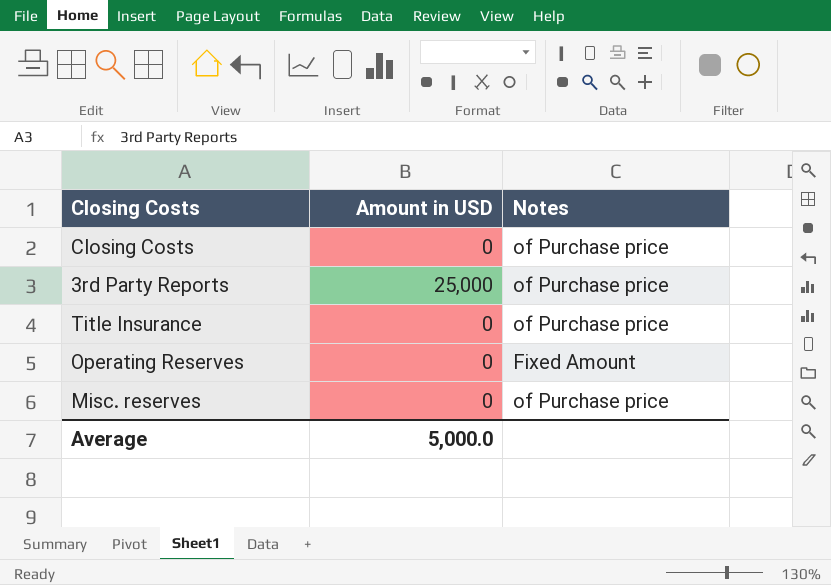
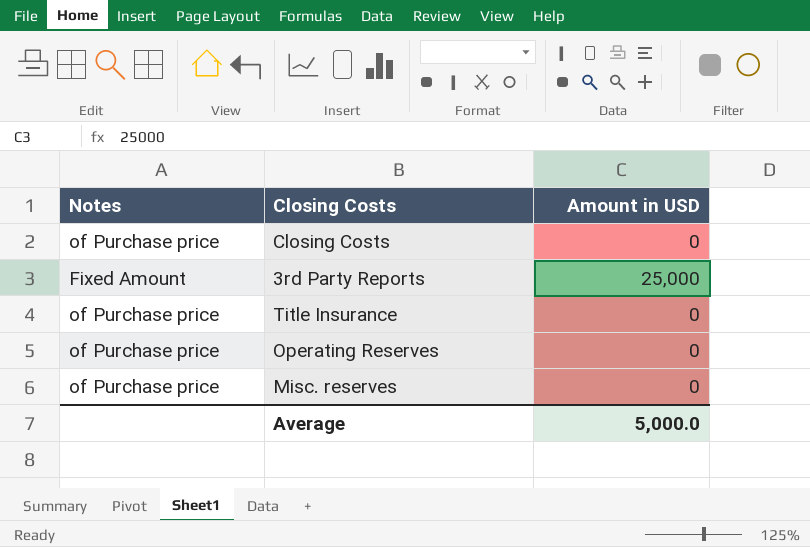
column Notes | position: 3 -> 1
3rd Party Reports | Notes: of Purchase price -> Fixed Amount
Operating Reserves | Notes: Fixed Amount -> of Purchase price

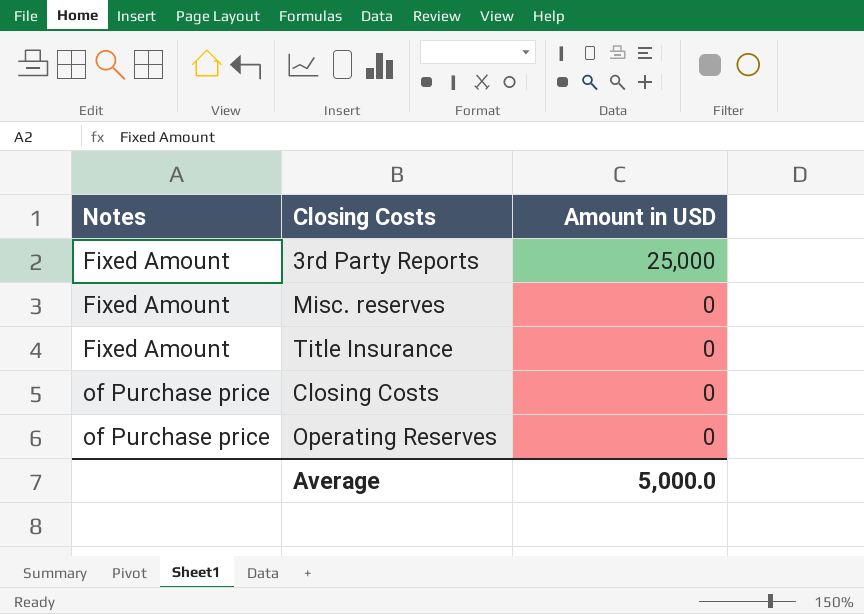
row order: none -> Notes ascending
Misc. reserves | Notes: of Purchase price -> Fixed Amount
Title Insurance | Notes: of Purchase price -> Fixed Amount

